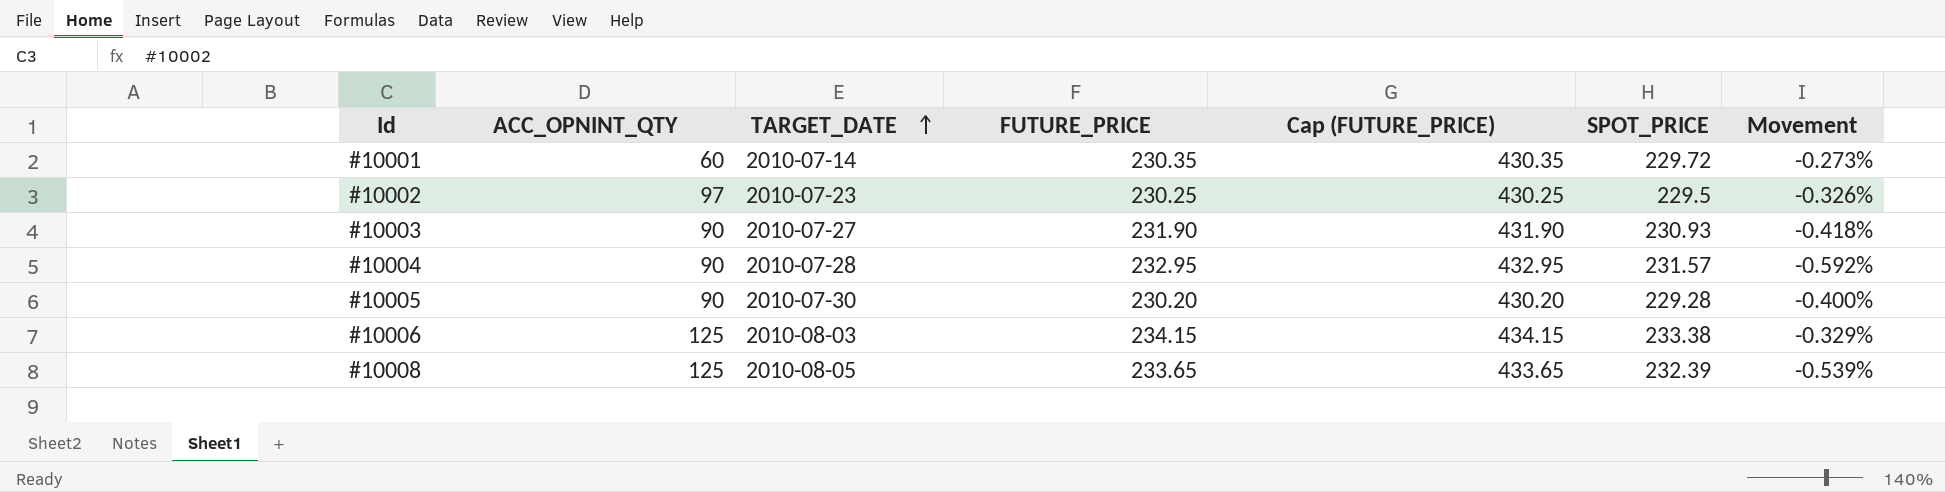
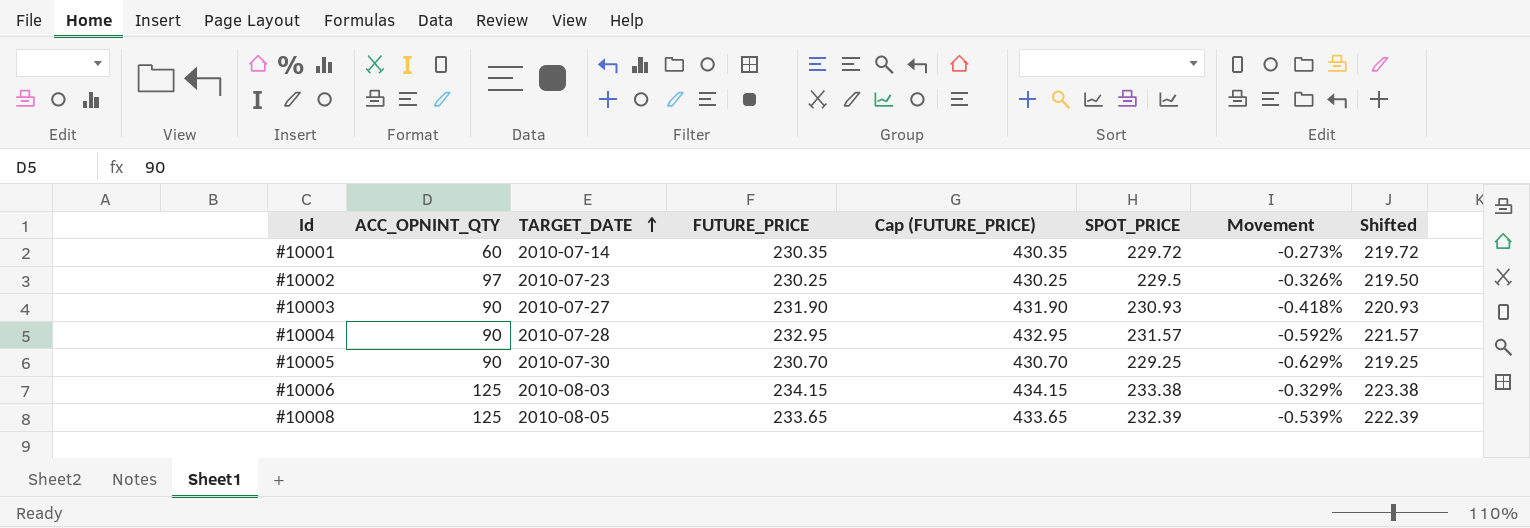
column Shifted | formula: none -> [SPOT_PRICE] - 10
#10005 | FUTURE_PRICE: 230.20 -> 230.70
#10005 | Cap (FUTURE_PRICE): 430.20 -> 430.70
#10005 | SPOT_PRICE: 229.28 -> 229.25
#10005 | Movement: -0.400% -> -0.629%

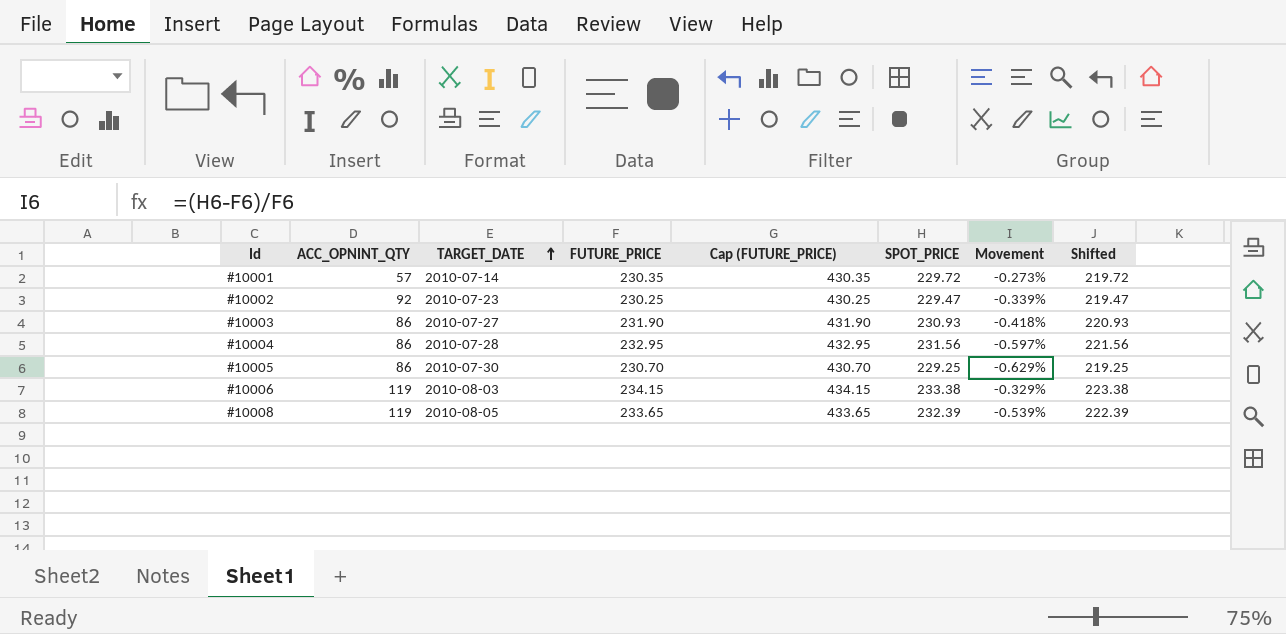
#10001 | ACC_OPNINT_QTY: 60 -> 57
#10002 | ACC_OPNINT_QTY: 97 -> 92
#10002 | SPOT_PRICE: 229.5 -> 229.47
#10002 | Movement: -0.326% -> -0.339%
#10002 | Shifted: 219.50 -> 219.47
#10003 | ACC_OPNINT_QTY: 90 -> 86
#10004 | ACC_OPNINT_QTY: 90 -> 86
#10004 | SPOT_PRICE: 231.57 -> 231.56
#10004 | Movement: -0.592% -> -0.597%
#10004 | Shifted: 221.57 -> 221.56
#10005 | ACC_OPNINT_QTY: 90 -> 86
#10006 | ACC_OPNINT_QTY: 125 -> 119
#10008 | ACC_OPNINT_QTY: 125 -> 119

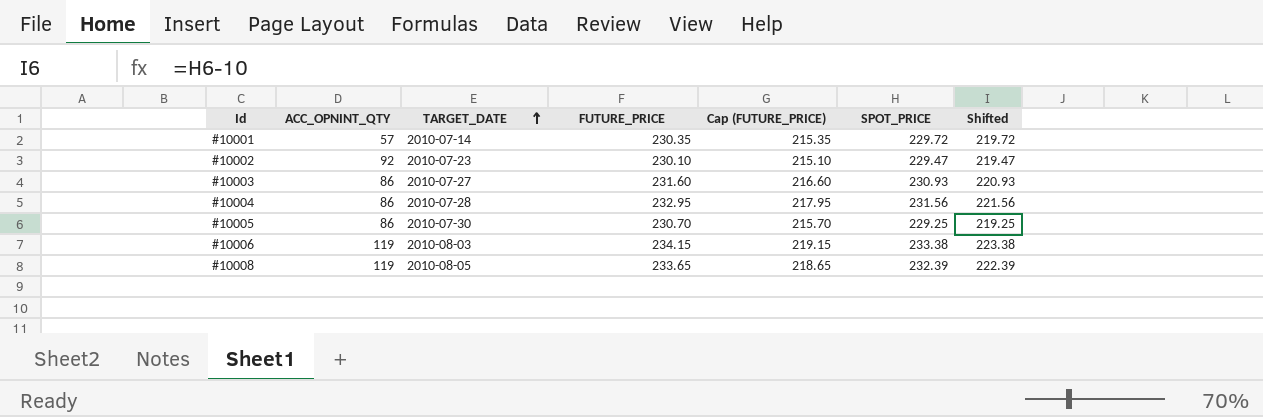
column Movement | formula: ([SPOT_PRICE] - [FUTURE_PRICE]) / [FUTURE_PRICE] -> none
column Cap (FUTURE_PRICE) | formula: [FUTURE_PRICE] + 200 -> [FUTURE_PRICE] - 15
#10002 | FUTURE_PRICE: 230.25 -> 230.10
#10003 | FUTURE_PRICE: 231.90 -> 231.60

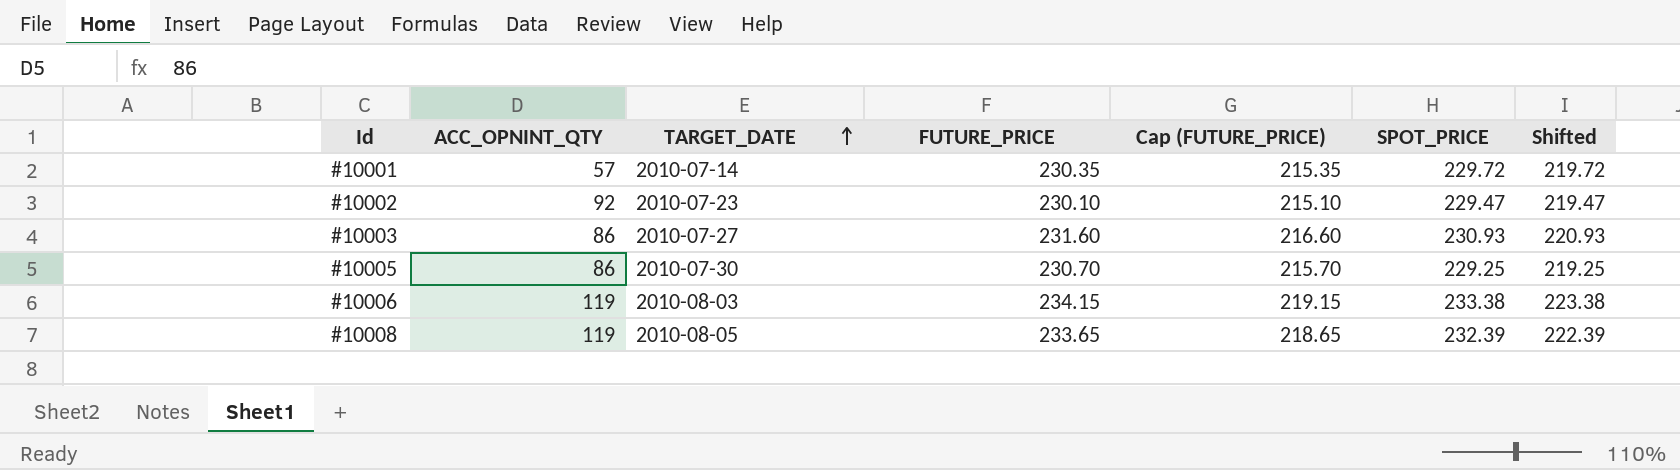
row #10004: 86 | 2010-07-28 | 232.95 | 217.95 | 231.56 | 221.56 -> none

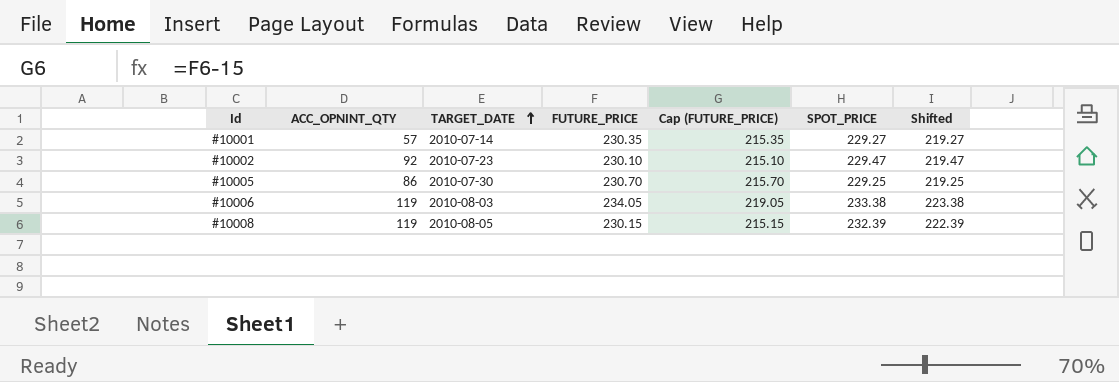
row #10003: 86 | 2010-07-27 | 231.60 | 216.60 | 230.93 | 220.93 -> none
#10001 | SPOT_PRICE: 229.72 -> 229.27
#10001 | Shifted: 219.72 -> 219.27
#10006 | FUTURE_PRICE: 234.15 -> 234.05
#10006 | Cap (FUTURE_PRICE): 219.15 -> 219.05
#10008 | FUTURE_PRICE: 233.65 -> 230.15
#10008 | Cap (FUTURE_PRICE): 218.65 -> 215.15

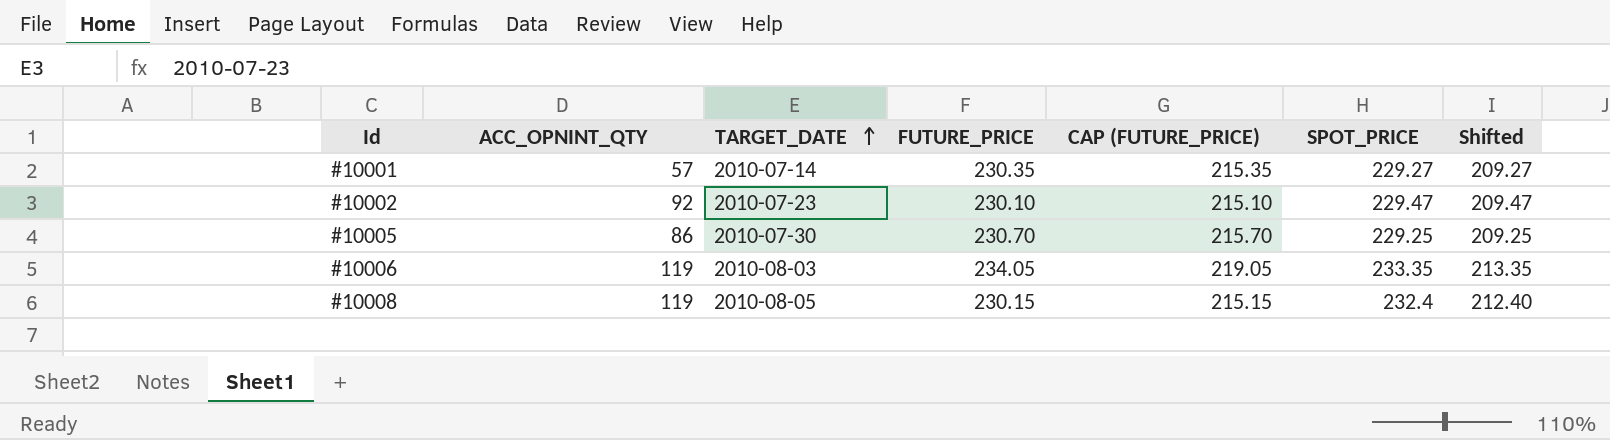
column name: Cap (FUTURE_PRICE) -> CAP (FUTURE_PRICE)
column Shifted | formula: [SPOT_PRICE] - 10 -> [SPOT_PRICE] - 20
#10006 | SPOT_PRICE: 233.38 -> 233.35
#10008 | SPOT_PRICE: 232.39 -> 232.4

